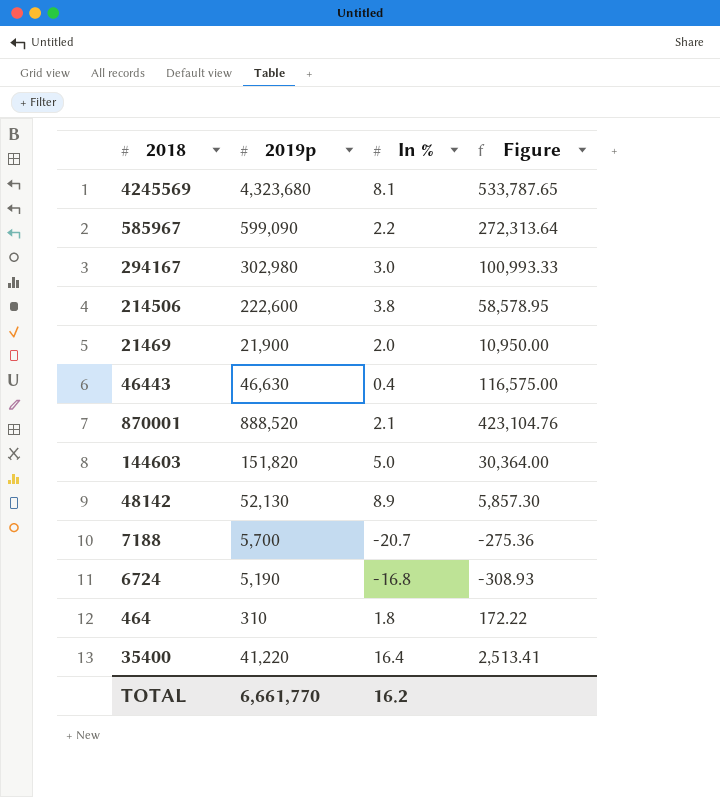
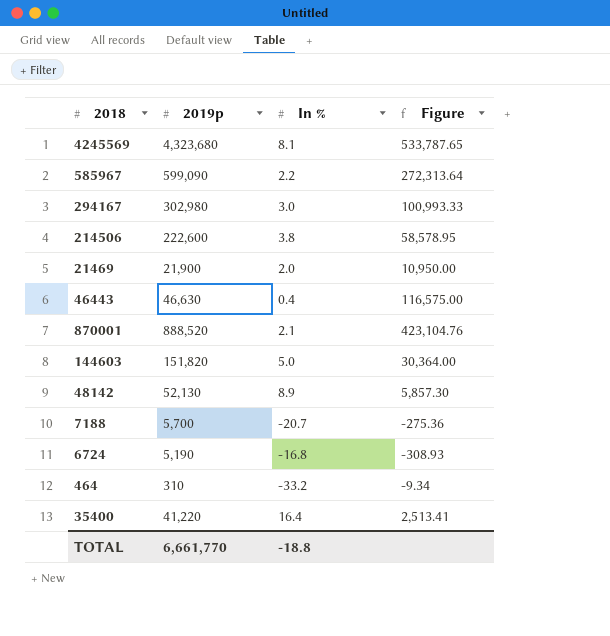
464 | In %: 1.8 -> -33.2
464 | Figure: 172.22 -> -9.34
TOTAL | In %: 16.2 -> -18.8

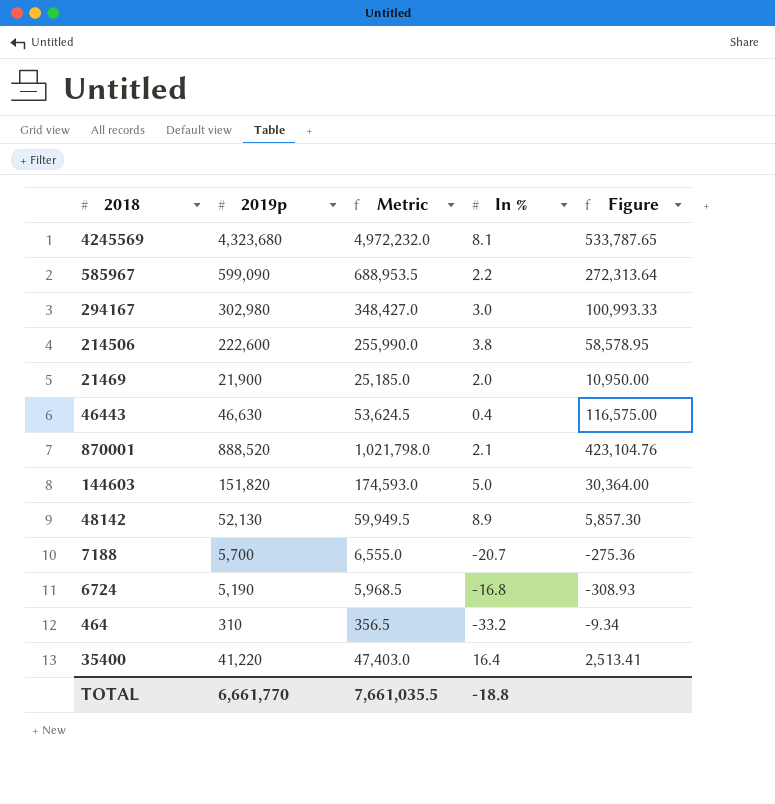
column Metric | formula: none -> [2019p] * 1.15

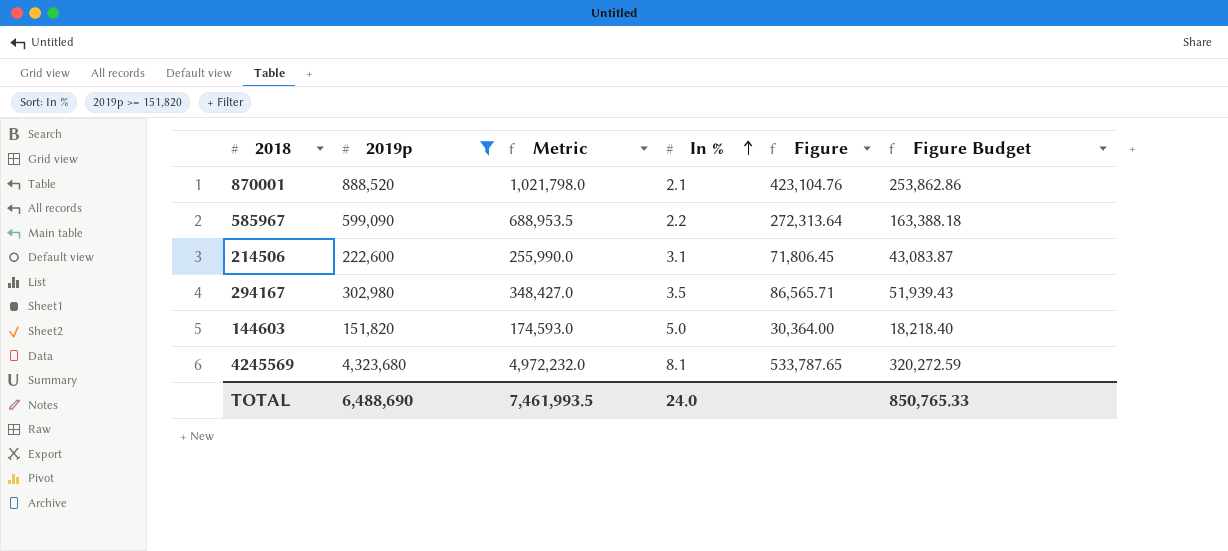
filter: none -> 2019p >= 151,820
row order: none -> In % ascending
column Figure Budget | formula: none -> [Figure] * 0.6
214506 | In %: 3.8 -> 3.1
214506 | Figure: 58,578.95 -> 71,806.45
294167 | In %: 3.0 -> 3.5
294167 | Figure: 100,993.33 -> 86,565.71
TOTAL | 2019p: 6,661,770 -> 6,488,690
TOTAL | Metric: 7,661,035.5 -> 7,461,993.5
TOTAL | In %: -18.8 -> 24.0

